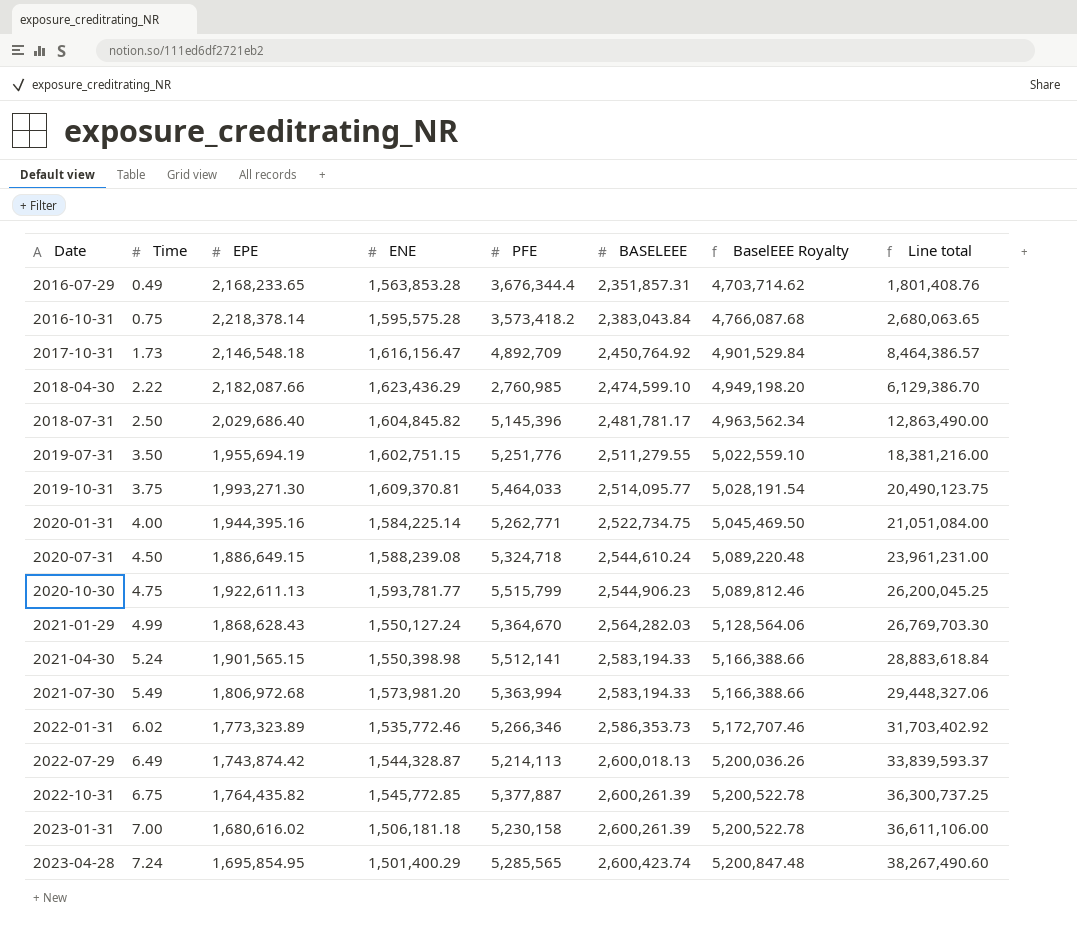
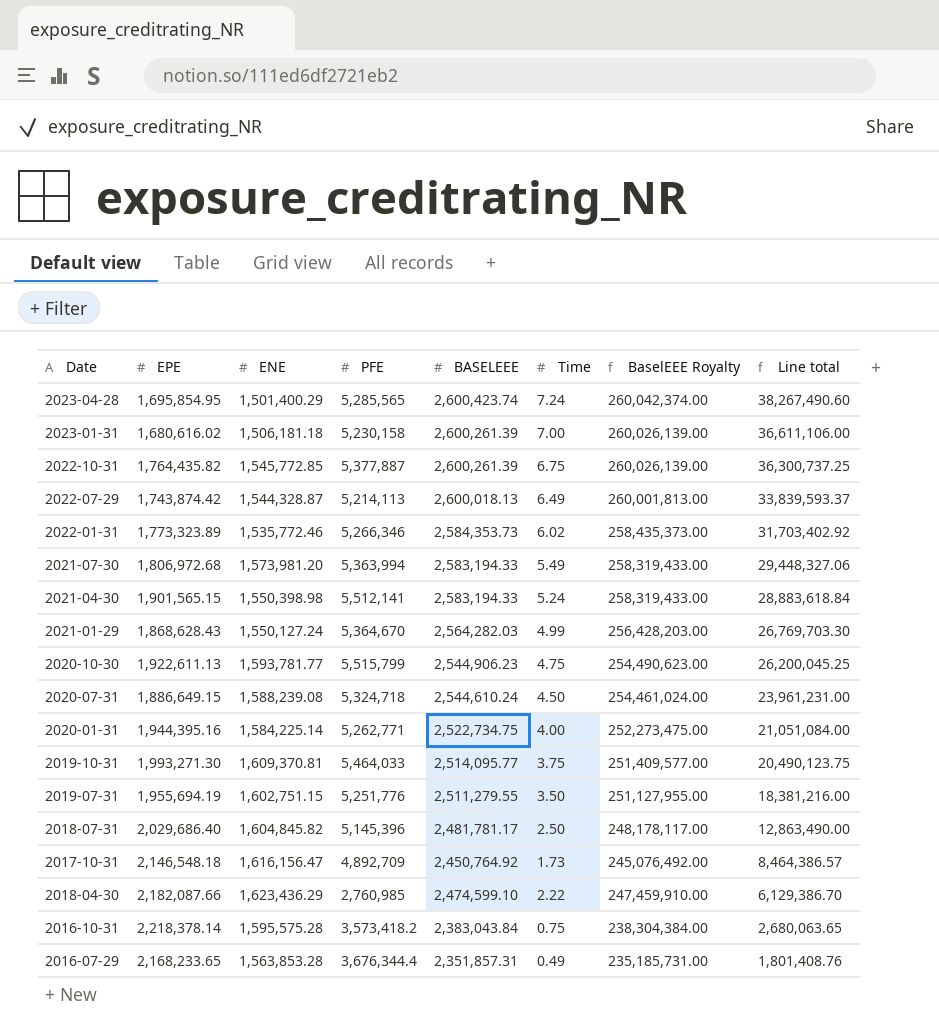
row order: Date ascending -> Line total descending
column Time | position: 2 -> 6
column BaselEEE Royalty | formula: [BASELEEE] * 2 -> [BASELEEE] * 100
2022-01-31 | BASELEEE: 2,586,353.73 -> 2,584,353.73

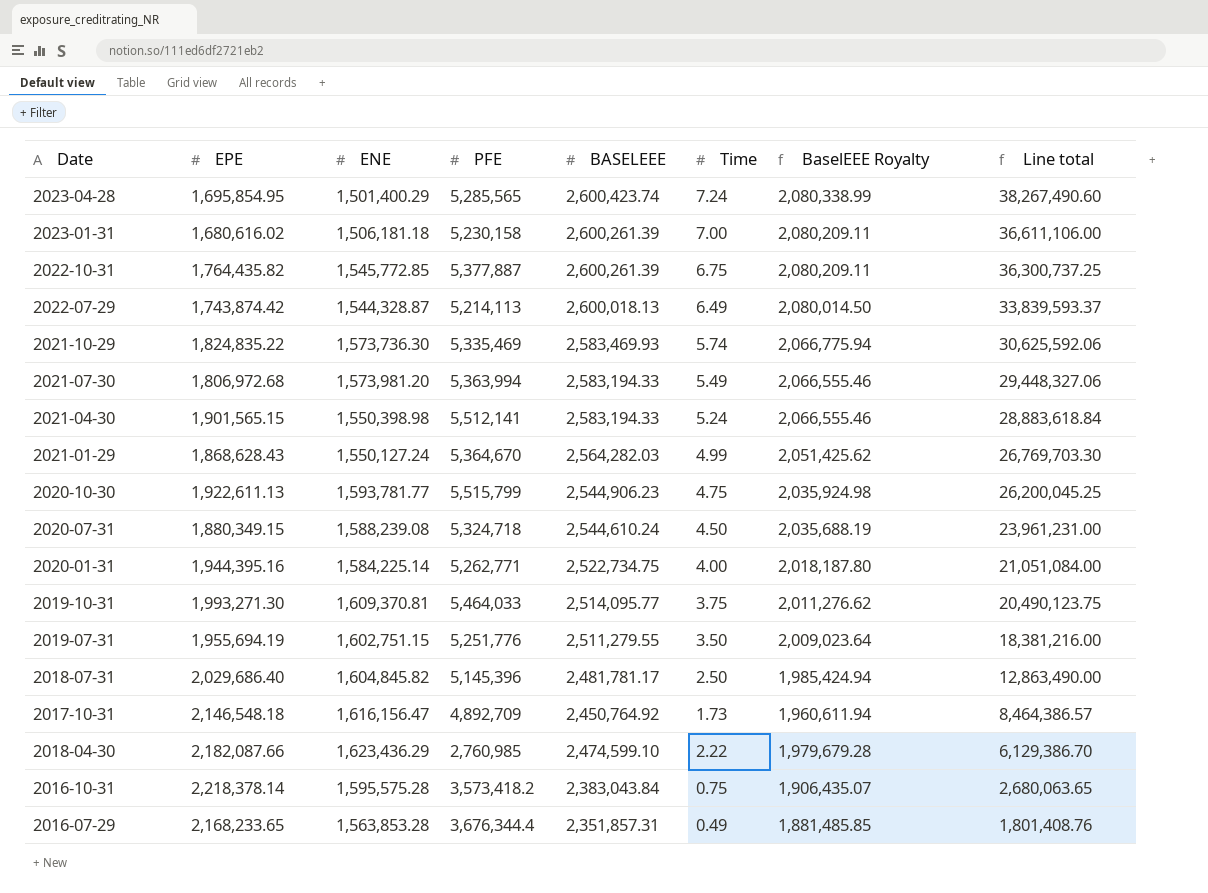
column BaselEEE Royalty | formula: [BASELEEE] * 100 -> [BASELEEE] * 0.8
row 2022-01-31: 1,773,323.89 | 1,535,772.46 | 5,266,346 | 2,584,353.73 | 6.02 | 258,435,373.00 | 31,703,402.92 -> none
row 2021-10-29: none -> 1,824,835.22 | 1,573,736.30 | 5,335,469 | 2,583,469.93 | 5.74 | 2,066,775.94 | 30,625,592.06
2020-07-31 | EPE: 1,886,649.15 -> 1,880,349.15

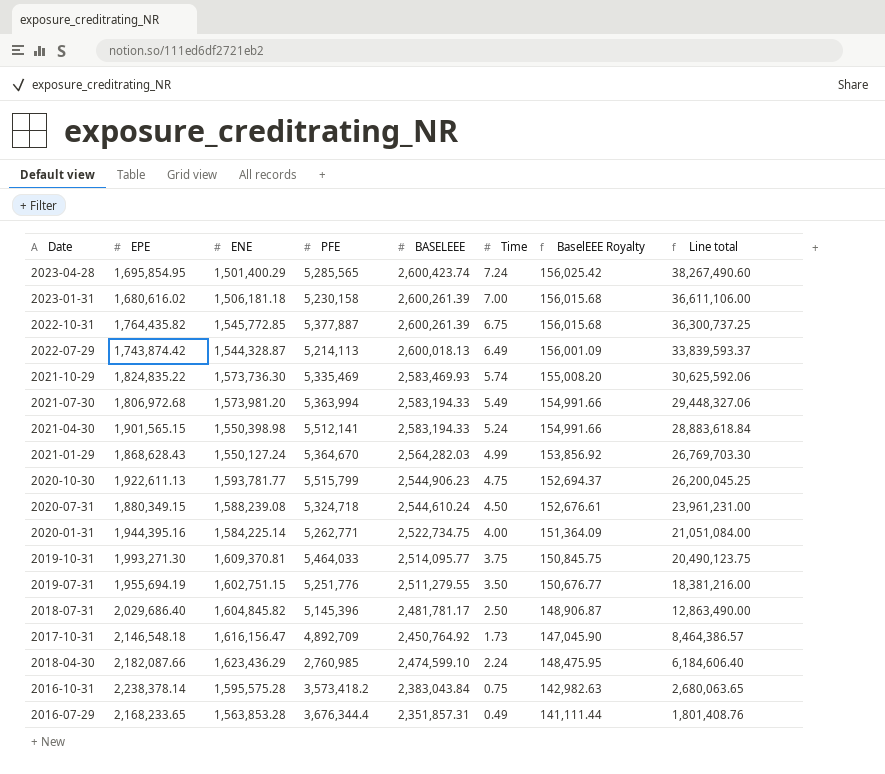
column BaselEEE Royalty | formula: [BASELEEE] * 0.8 -> [BASELEEE] * 0.06
2018-04-30 | Time: 2.22 -> 2.24
2018-04-30 | Line total: 6,129,386.70 -> 6,184,606.40
2016-10-31 | EPE: 2,218,378.14 -> 2,238,378.14

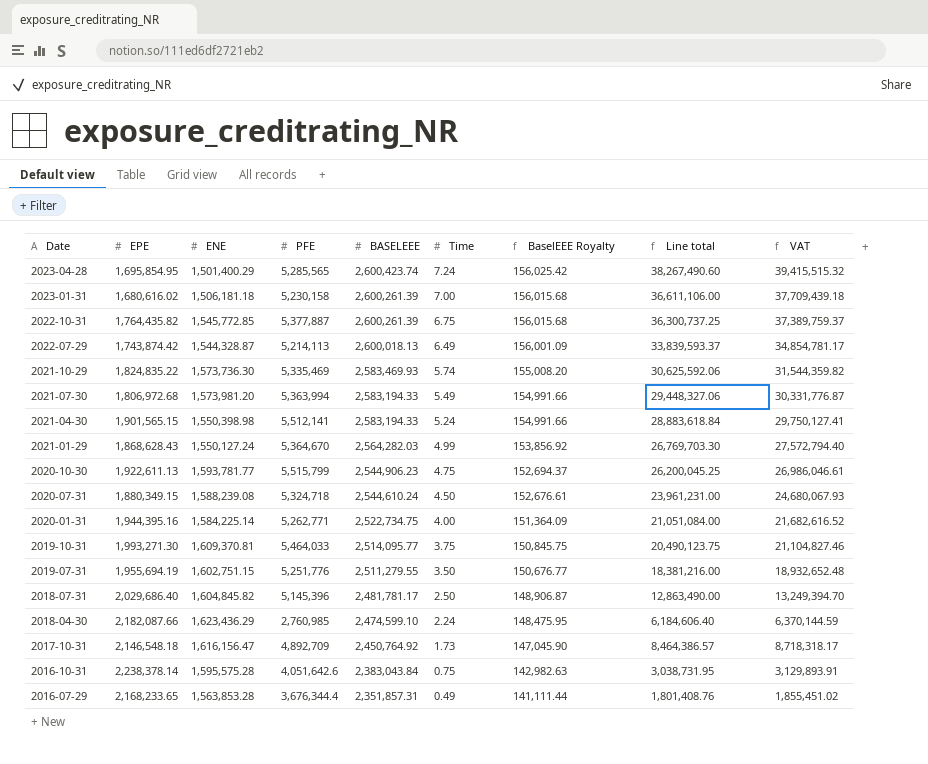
row order: Line total descending -> Date descending
column VAT | formula: none -> [Line total] * 1.03
2016-10-31 | PFE: 3,573,418.2 -> 4,051,642.6
2016-10-31 | Line total: 2,680,063.65 -> 3,038,731.95

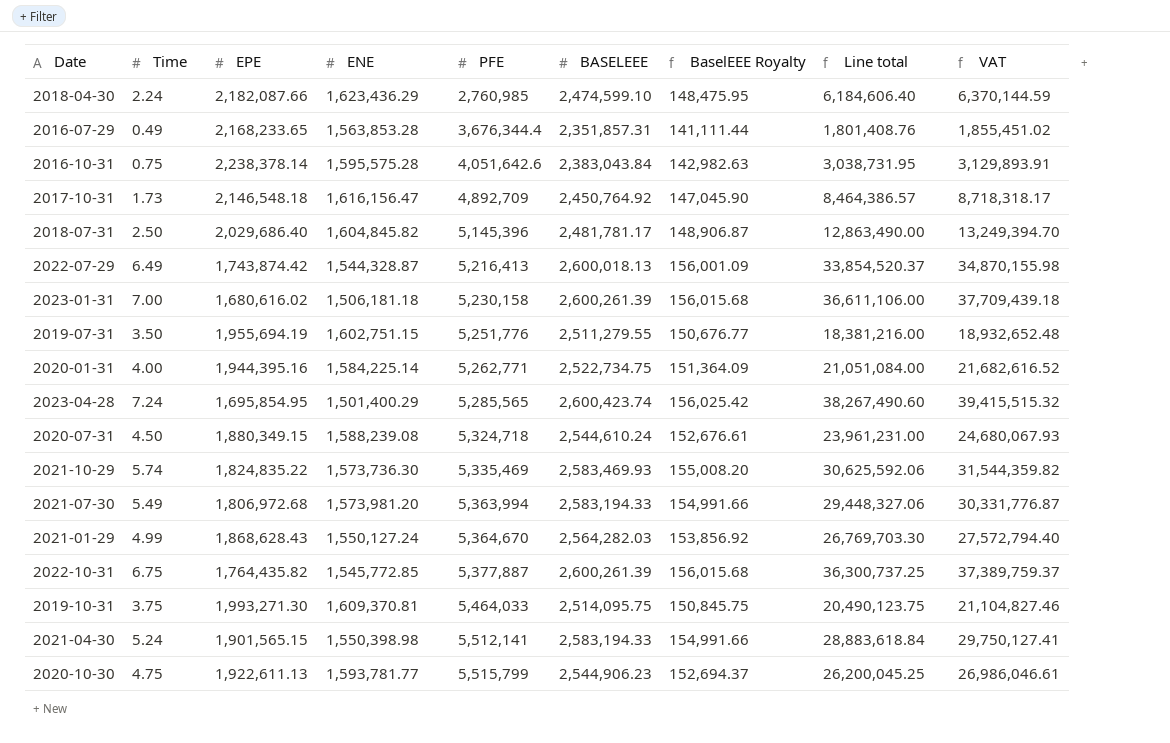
row order: Date descending -> PFE ascending
column Time | position: 6 -> 2
2022-07-29 | PFE: 5,214,113 -> 5,216,413
2022-07-29 | Line total: 33,839,593.37 -> 33,854,520.37
2022-07-29 | VAT: 34,854,781.17 -> 34,870,155.98
2019-10-31 | BASELEEE: 2,514,095.77 -> 2,514,095.75

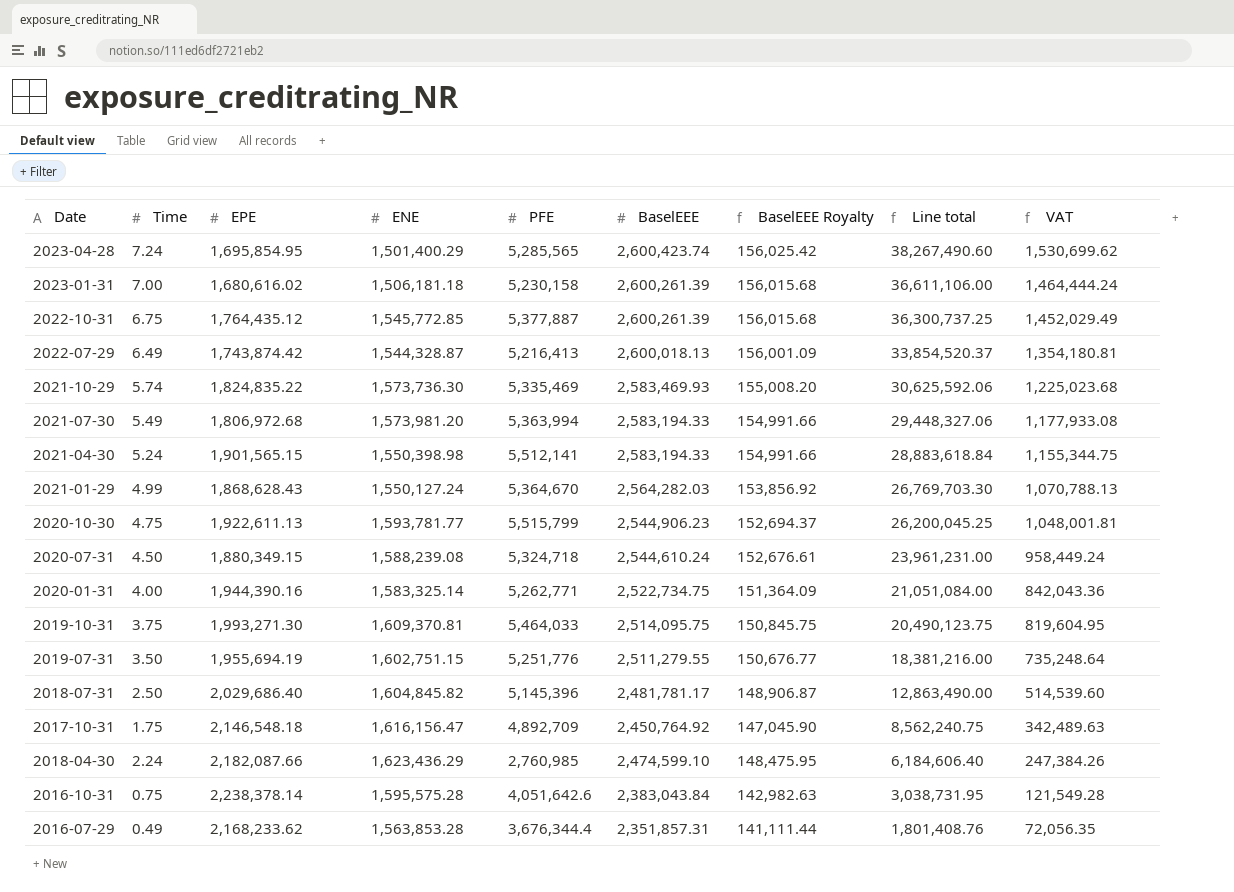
row order: PFE ascending -> Line total descending
column name: BASELEEE -> BaselEEE
column VAT | formula: [Line total] * 1.03 -> [Line total] * 0.04
2022-10-31 | EPE: 1,764,435.82 -> 1,764,435.12
2020-01-31 | EPE: 1,944,395.16 -> 1,944,390.16
2020-01-31 | ENE: 1,584,225.14 -> 1,583,325.14
2017-10-31 | Time: 1.73 -> 1.75
2017-10-31 | Line total: 8,464,386.57 -> 8,562,240.75
2016-07-29 | EPE: 2,168,233.65 -> 2,168,233.62

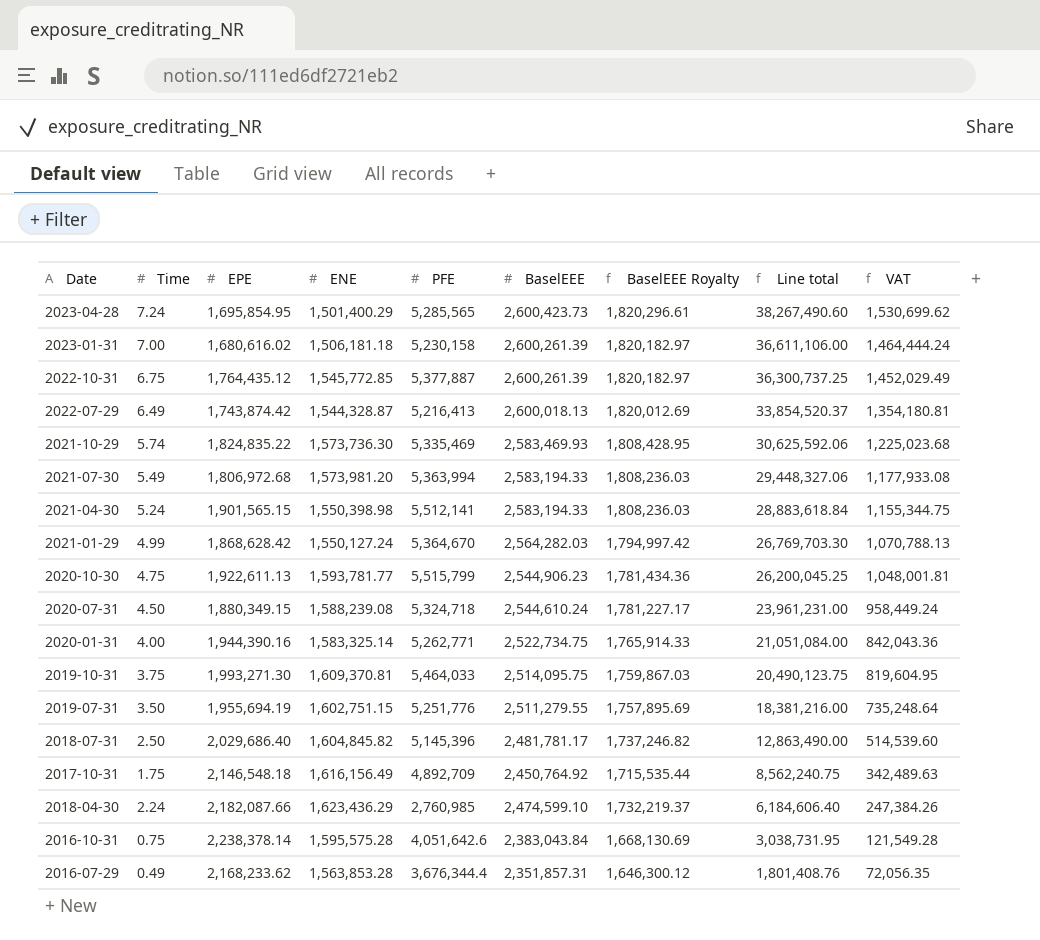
column BaselEEE Royalty | formula: [BaselEEE] * 0.06 -> [BaselEEE] * 0.7
2023-04-28 | BaselEEE: 2,600,423.74 -> 2,600,423.73
2021-01-29 | EPE: 1,868,628.43 -> 1,868,628.42
2017-10-31 | ENE: 1,616,156.47 -> 1,616,156.49

